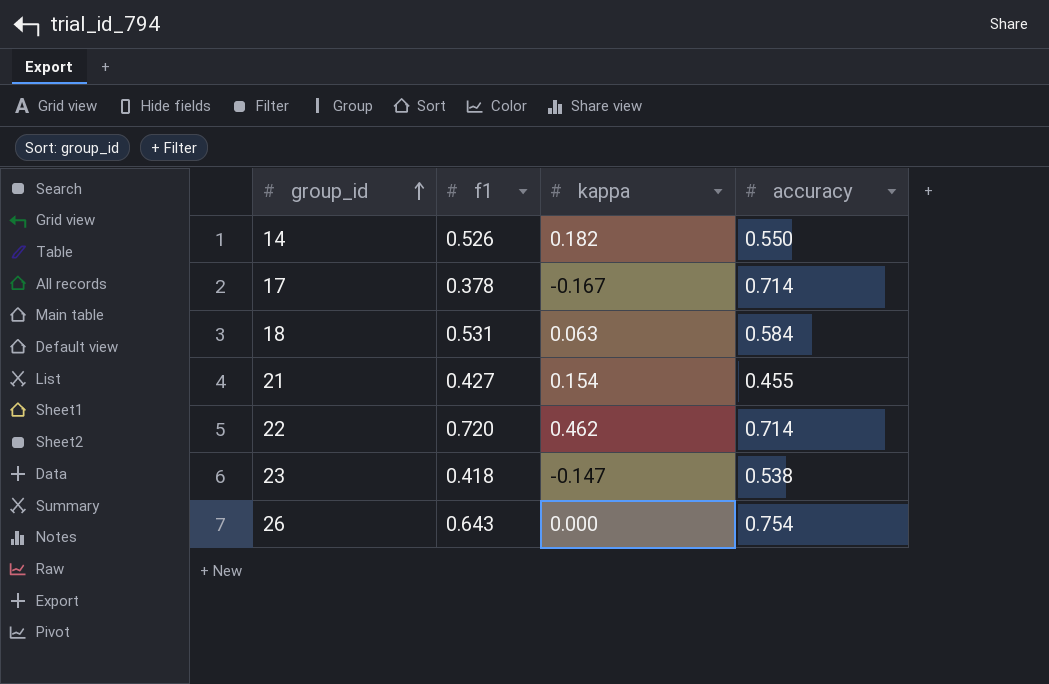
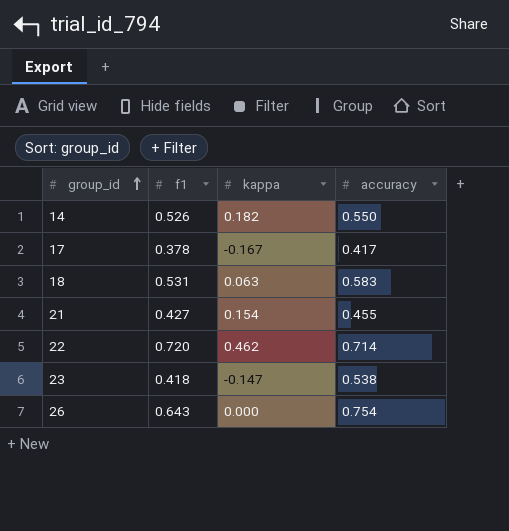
17 | accuracy: 0.714 -> 0.417
18 | accuracy: 0.584 -> 0.583

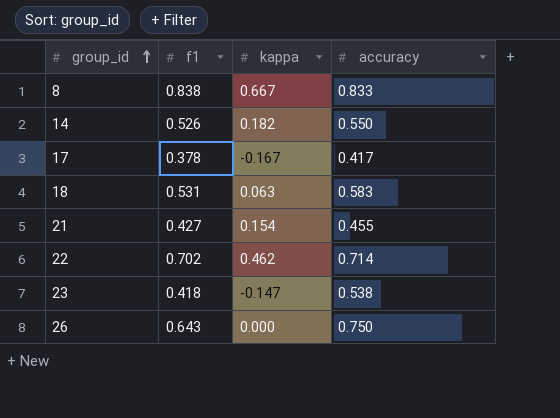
row 8: none -> 0.838 | 0.667 | 0.833
22 | f1: 0.720 -> 0.702
26 | accuracy: 0.754 -> 0.750

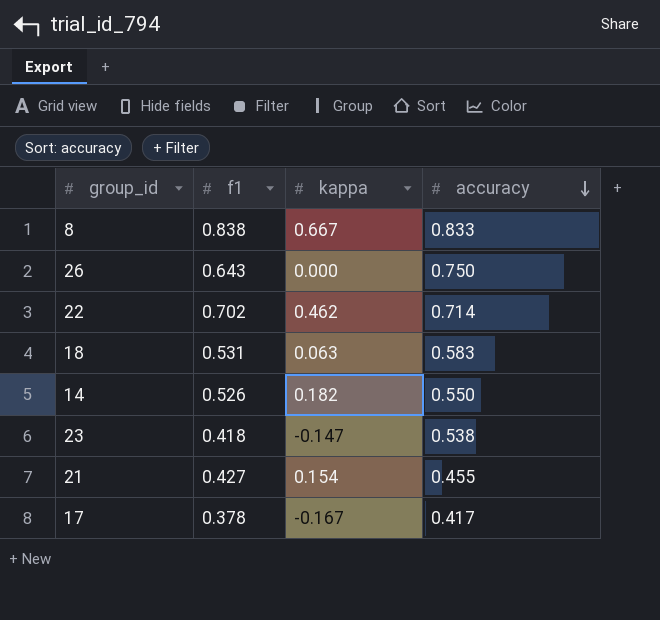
row order: group_id ascending -> accuracy descending

